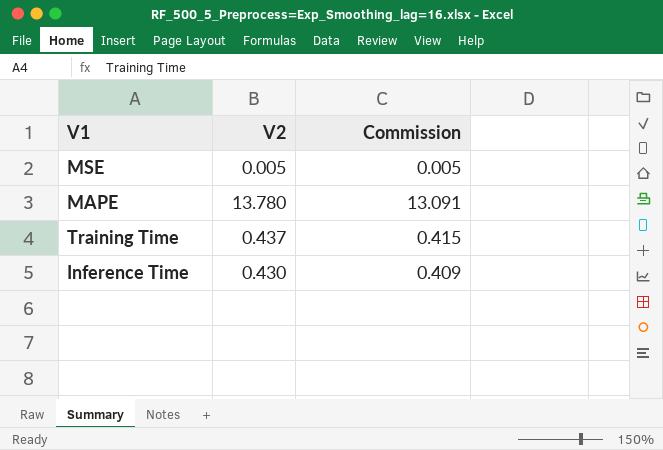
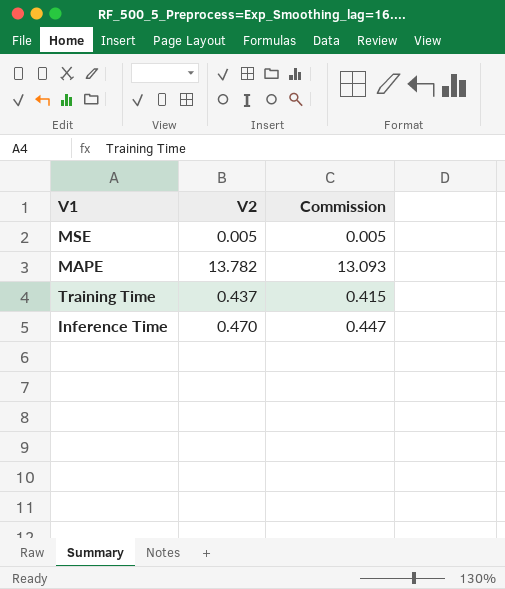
MAPE | V2: 13.780 -> 13.782
MAPE | Commission: 13.091 -> 13.093
Inference Time | V2: 0.430 -> 0.470
Inference Time | Commission: 0.409 -> 0.447

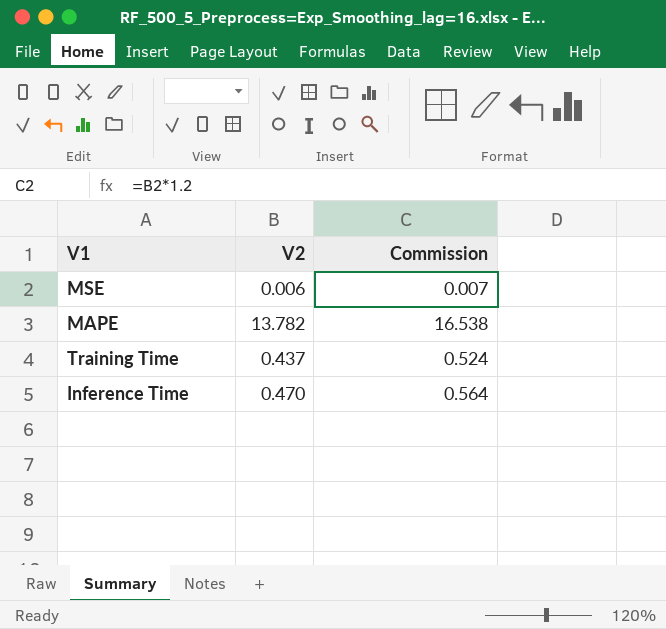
column Commission | formula: [V2] * 0.95 -> [V2] * 1.2
MSE | V2: 0.005 -> 0.006

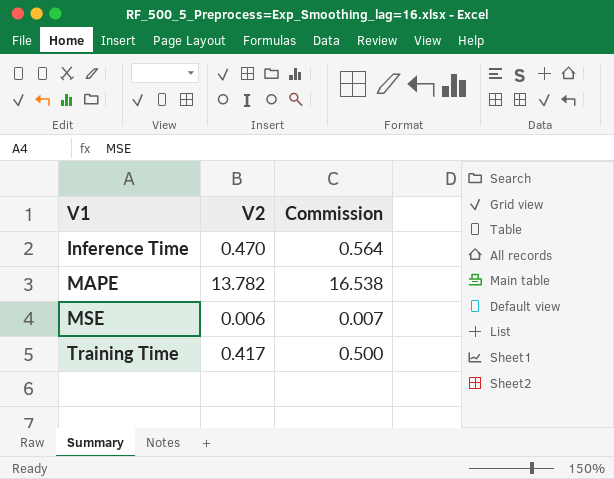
row order: none -> V1 ascending
Training Time | V2: 0.437 -> 0.417
Training Time | Commission: 0.524 -> 0.500

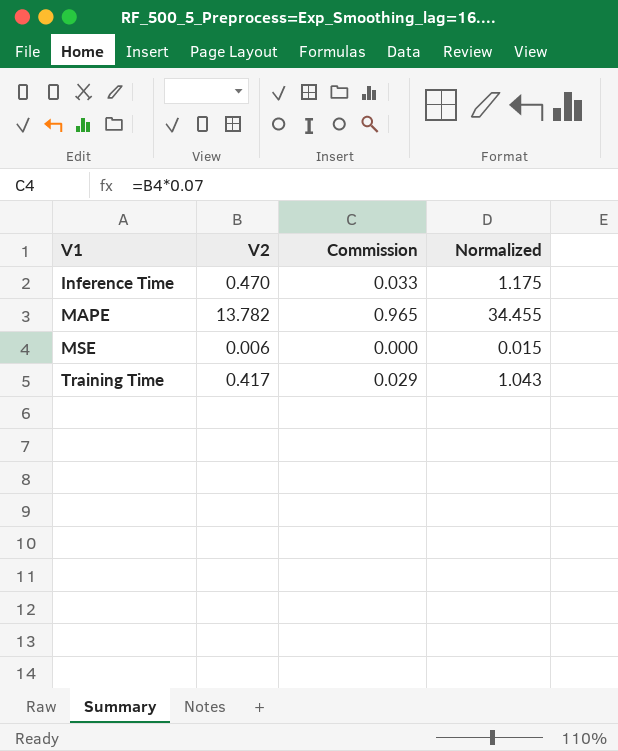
column Commission | formula: [V2] * 1.2 -> [V2] * 0.07
column Normalized | formula: none -> [V2] * 2.5

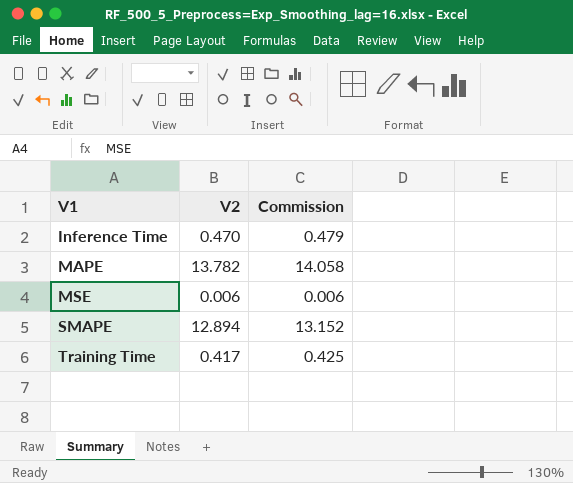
column Normalized | formula: [V2] * 2.5 -> none
column Commission | formula: [V2] * 0.07 -> [V2] * 1.02
row SMAPE: none -> 12.894 | 13.152

